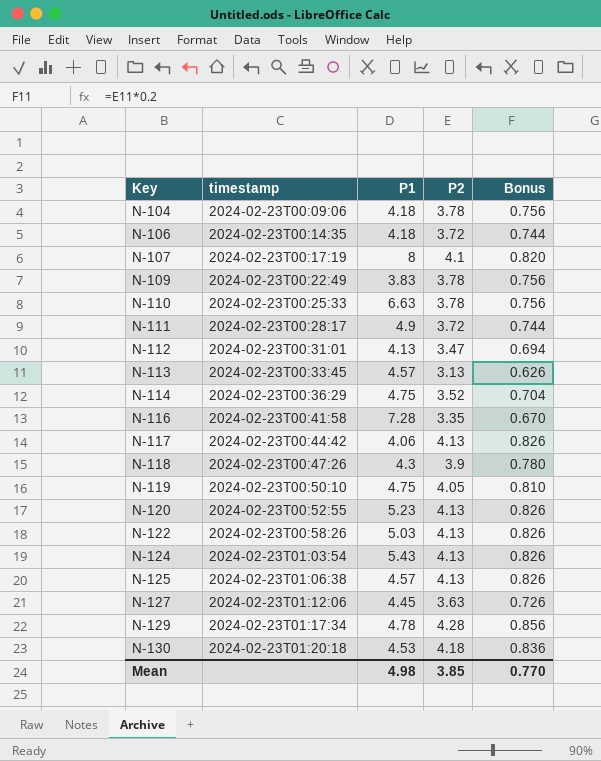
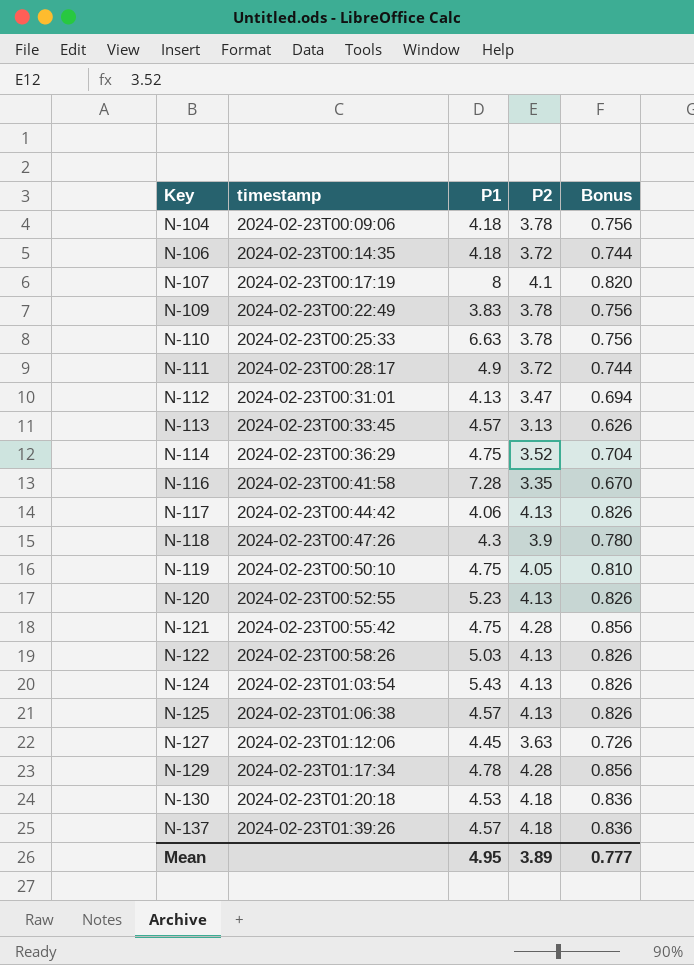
row N-121: none -> 2024-02-23T00:55:42 | 4.75 | 4.28 | 0.856
row N-137: none -> 2024-02-23T01:39:26 | 4.57 | 4.18 | 0.836
Mean | P1: 4.98 -> 4.95
Mean | P2: 3.85 -> 3.89
Mean | Bonus: 0.770 -> 0.777

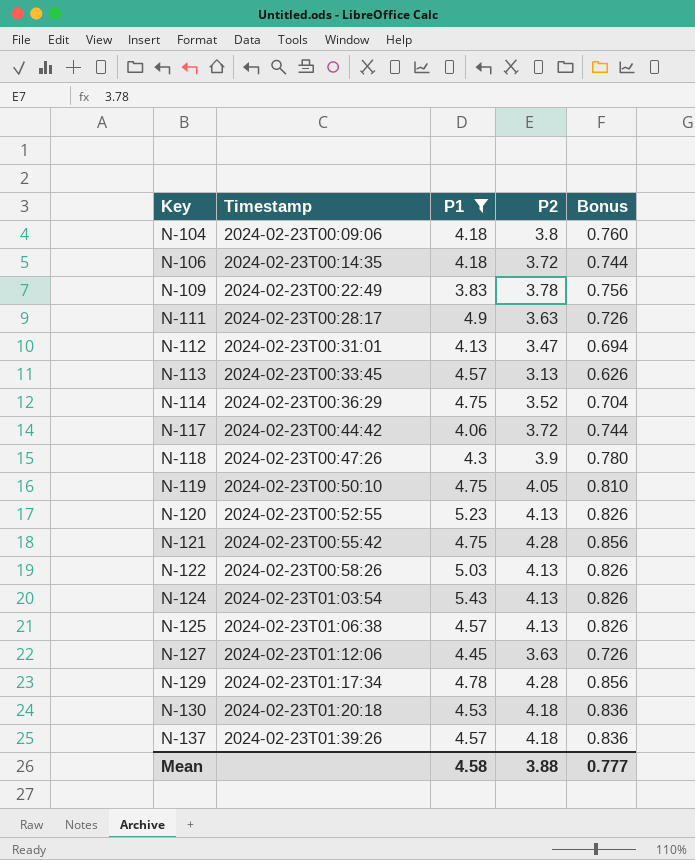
filter: none -> P1 <= 5.43
column name: timestamp -> Timestamp
N-104 | P2: 3.78 -> 3.8
N-104 | Bonus: 0.756 -> 0.760
N-111 | P2: 3.72 -> 3.63
N-111 | Bonus: 0.744 -> 0.726
N-117 | P2: 4.13 -> 3.72
N-117 | Bonus: 0.826 -> 0.744
Mean | P1: 4.95 -> 4.58
Mean | P2: 3.89 -> 3.88

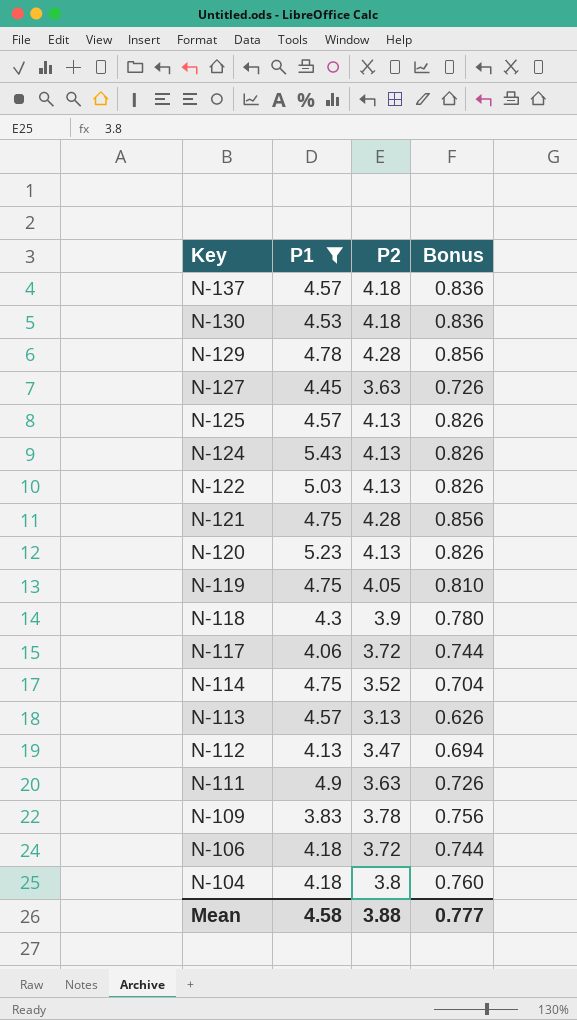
row order: Key ascending -> Key descending
column Timestamp | position: 2 -> none

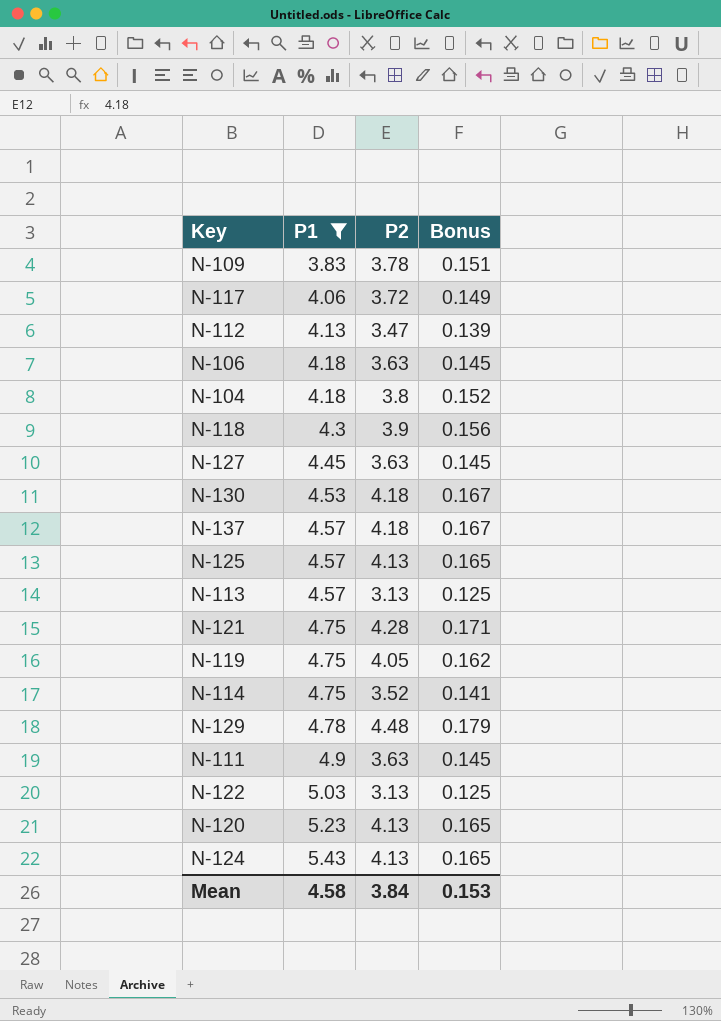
row order: Key descending -> P1 ascending
column Bonus | formula: [P2] * 0.2 -> [P2] * 0.04
N-106 | P2: 3.72 -> 3.63
N-129 | P2: 4.28 -> 4.48
N-122 | P2: 4.13 -> 3.13
Mean | P2: 3.88 -> 3.84
Mean | Bonus: 0.777 -> 0.153

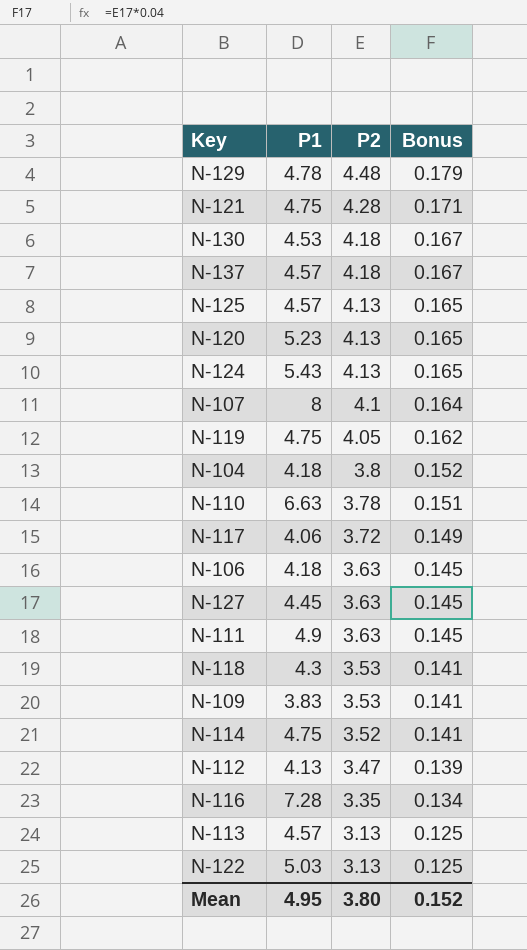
filter: P1 <= 5.43 -> none
row order: P1 ascending -> P2 descending
N-118 | P2: 3.9 -> 3.53
N-118 | Bonus: 0.156 -> 0.141
N-109 | P2: 3.78 -> 3.53
N-109 | Bonus: 0.151 -> 0.141
Mean | P1: 4.58 -> 4.95
Mean | P2: 3.84 -> 3.80
Mean | Bonus: 0.153 -> 0.152

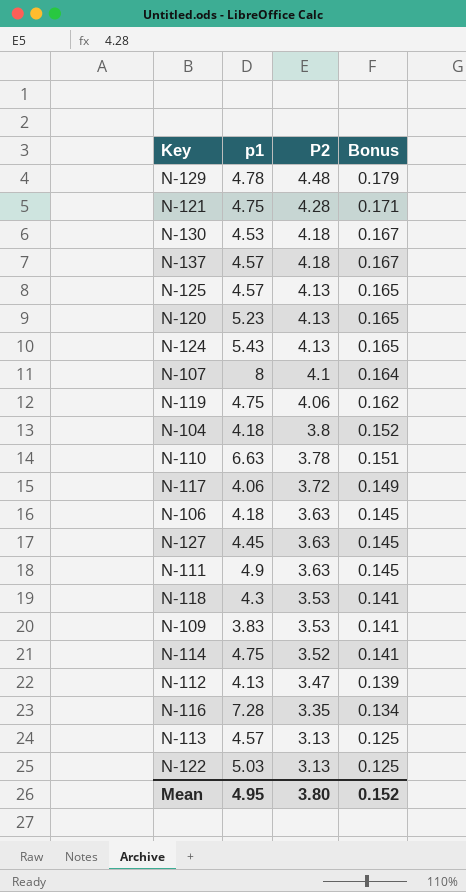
column name: P1 -> p1
N-119 | P2: 4.05 -> 4.06

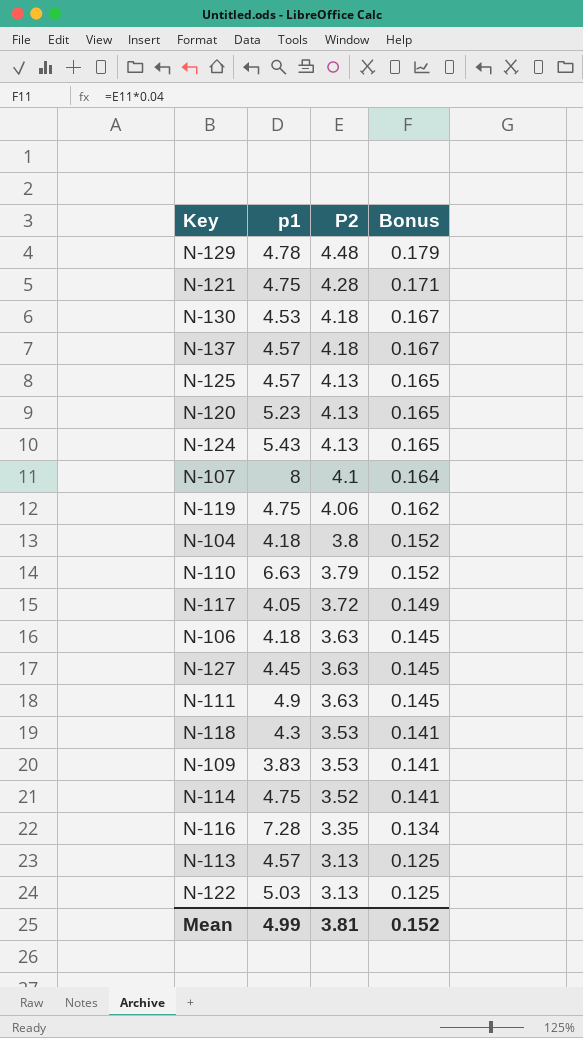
row N-112: 4.13 | 3.47 | 0.139 -> none
N-110 | P2: 3.78 -> 3.79
N-110 | Bonus: 0.151 -> 0.152
N-117 | p1: 4.06 -> 4.05
Mean | p1: 4.95 -> 4.99
Mean | P2: 3.80 -> 3.81

